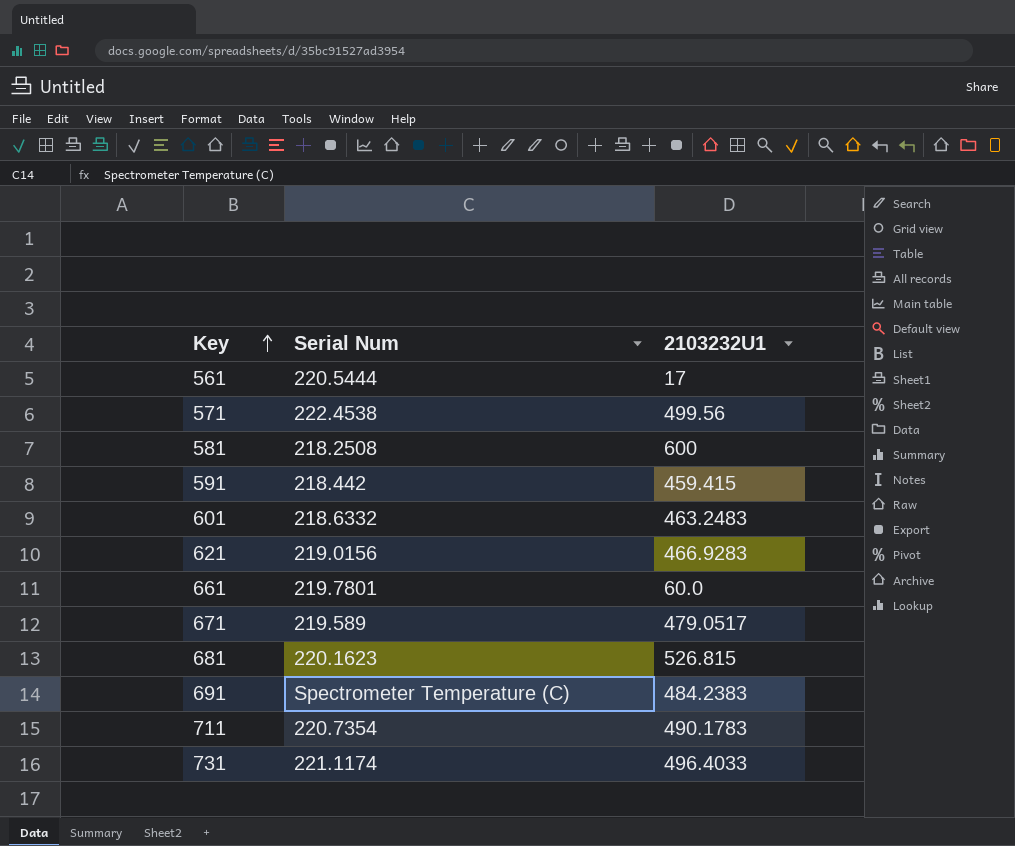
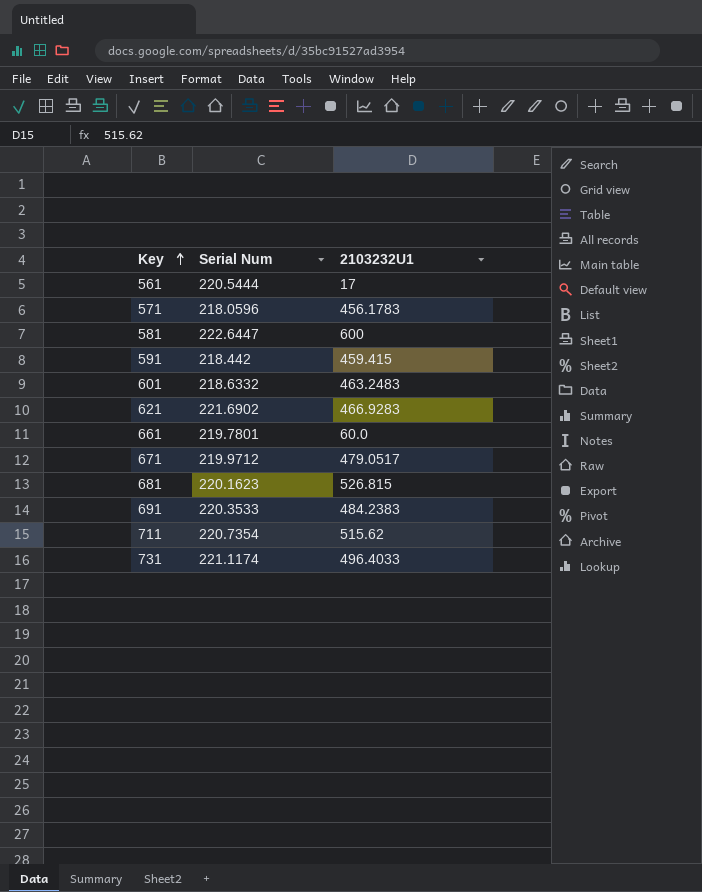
571 | Serial Num: 222.4538 -> 218.0596
571 | 2103232U1: 499.56 -> 456.1783
581 | Serial Num: 218.2508 -> 222.6447
621 | Serial Num: 219.0156 -> 221.6902
671 | Serial Num: 219.589 -> 219.9712
691 | Serial Num: Spectrometer Temperature (C) -> 220.3533
711 | 2103232U1: 490.1783 -> 515.62

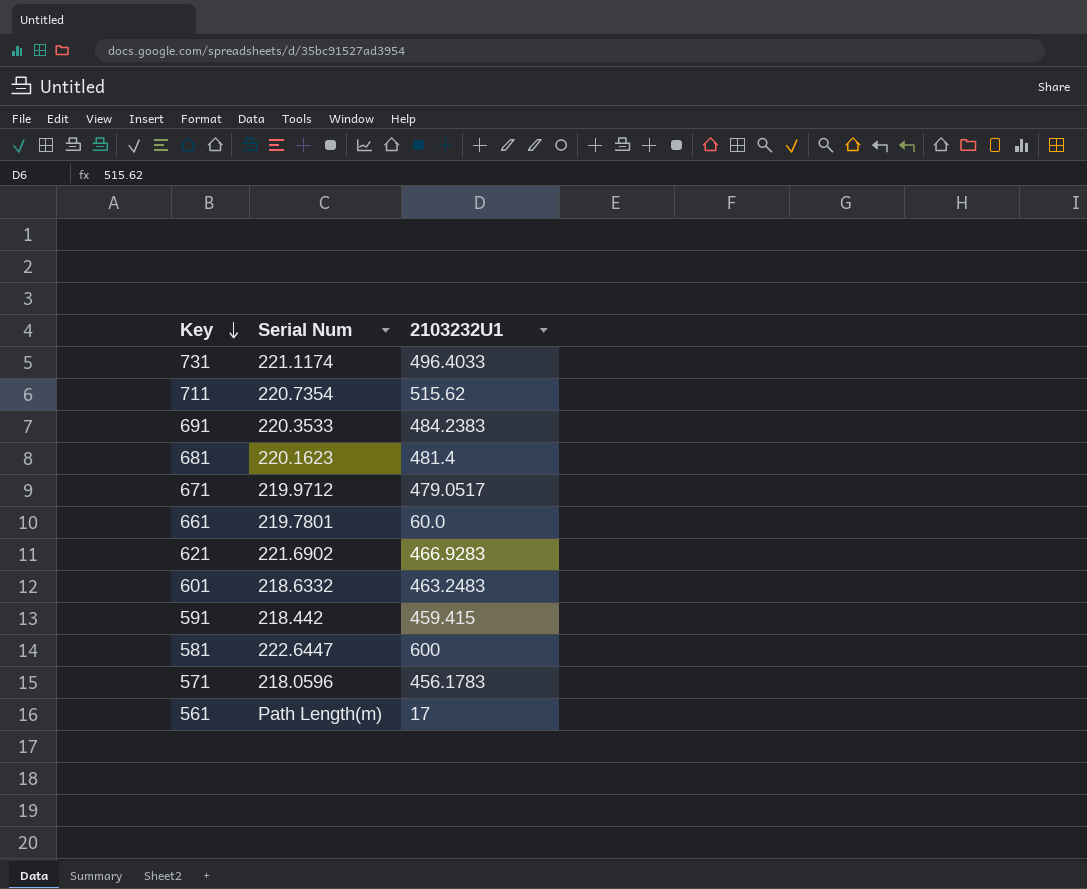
row order: Key ascending -> Key descending
681 | 2103232U1: 526.815 -> 481.4
561 | Serial Num: 220.5444 -> Path Length(m)

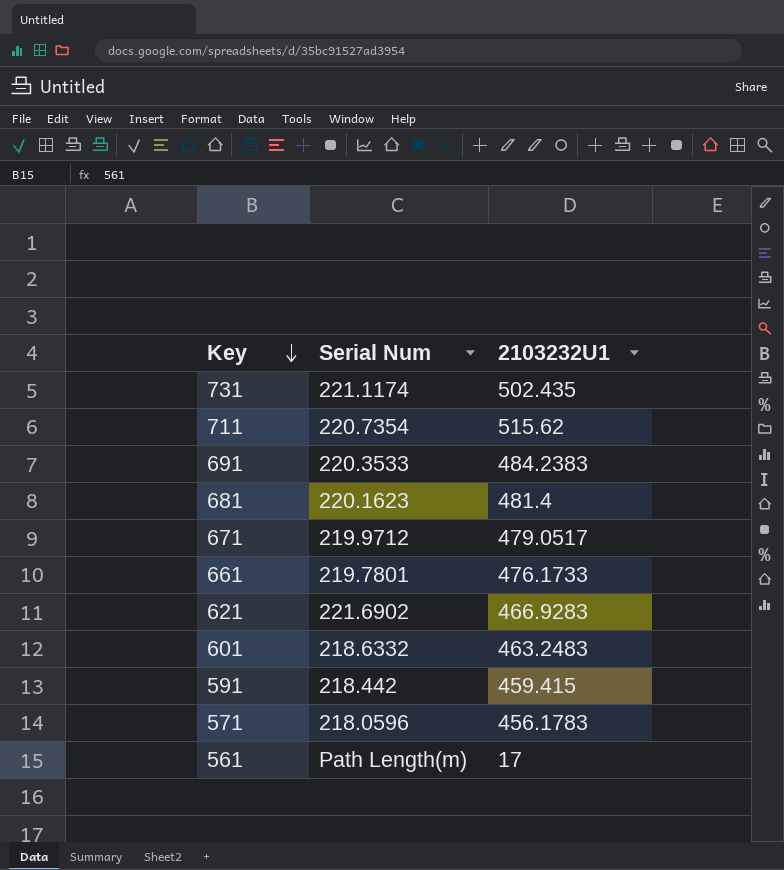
row 581: 222.6447 | 600 -> none
731 | 2103232U1: 496.4033 -> 502.435
661 | 2103232U1: 60.0 -> 476.1733

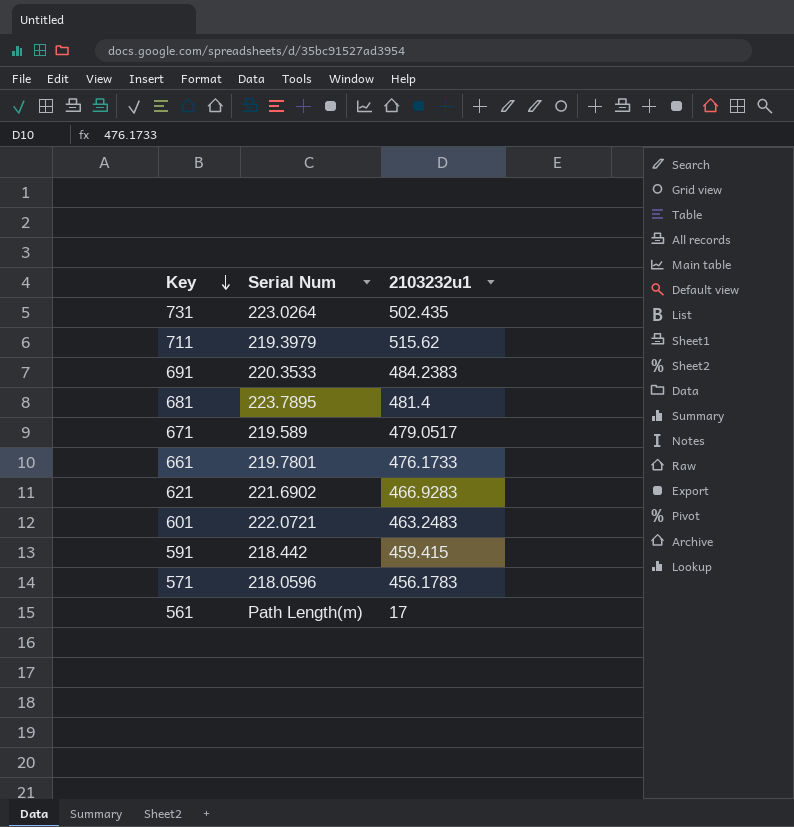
column name: 2103232U1 -> 2103232u1
731 | Serial Num: 221.1174 -> 223.0264
711 | Serial Num: 220.7354 -> 219.3979
681 | Serial Num: 220.1623 -> 223.7895
671 | Serial Num: 219.9712 -> 219.589
601 | Serial Num: 218.6332 -> 222.0721

